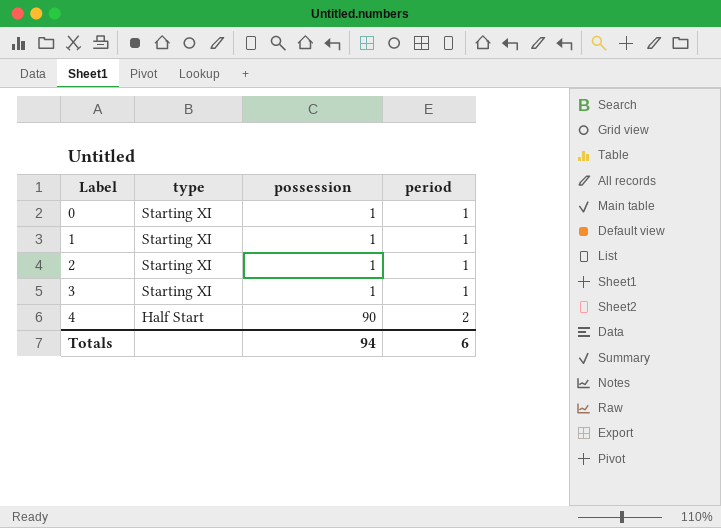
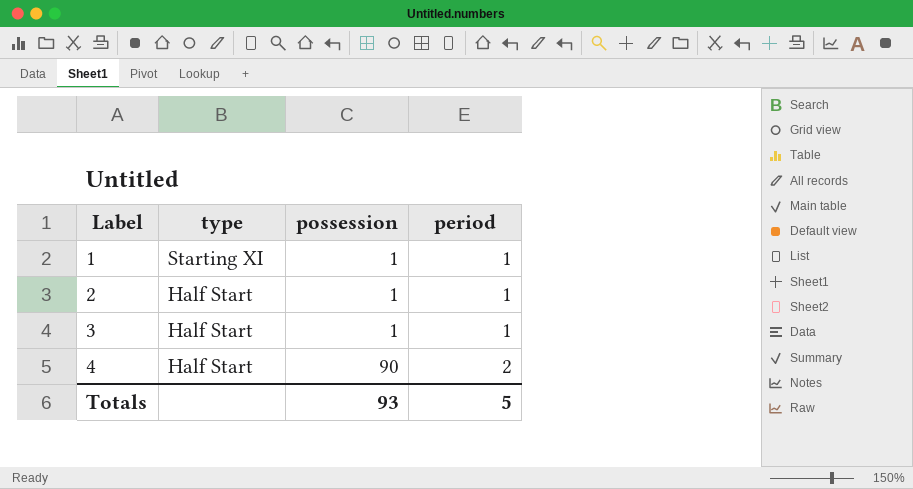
row 0: Starting XI | 1 | 1 -> none
2 | type: Starting XI -> Half Start
3 | type: Starting XI -> Half Start
Totals | possession: 94 -> 93
Totals | period: 6 -> 5

